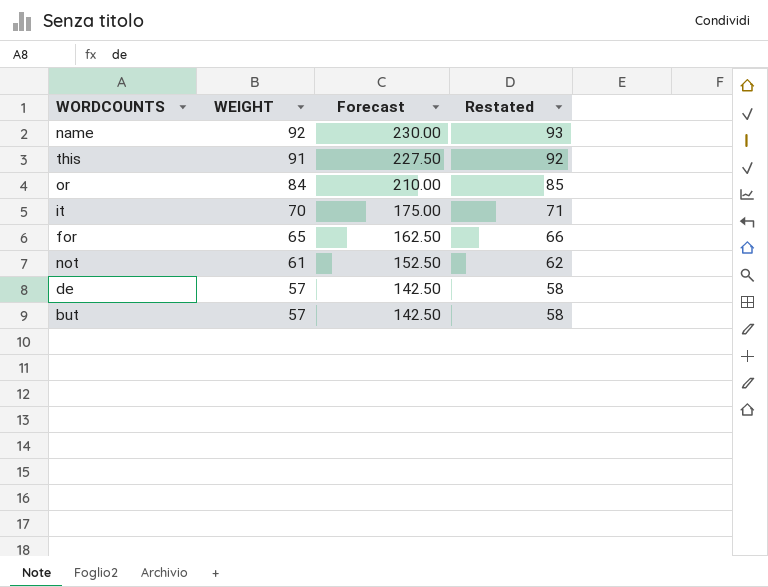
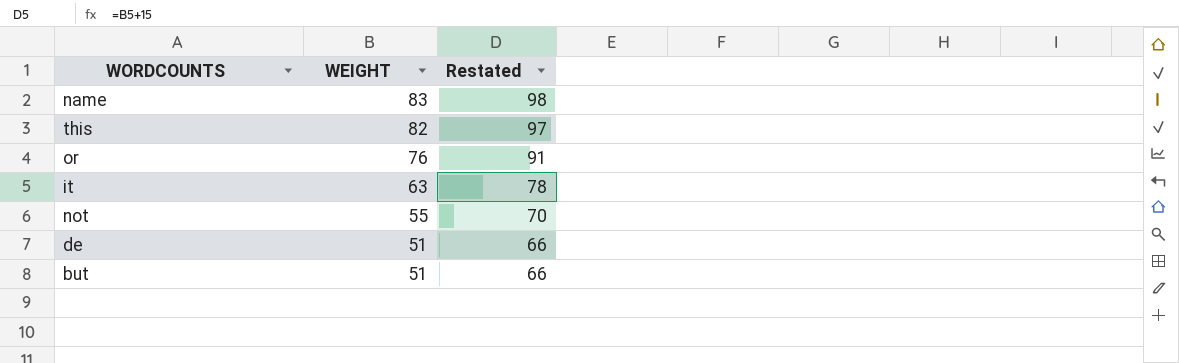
column Forecast | formula: [WEIGHT] * 2.5 -> none
column Restated | formula: [WEIGHT] + 1 -> [WEIGHT] + 15
row for: 65 | 162.50 | 66 -> none
name | WEIGHT: 92 -> 83
this | WEIGHT: 91 -> 82
or | WEIGHT: 84 -> 76
it | WEIGHT: 70 -> 63
not | WEIGHT: 61 -> 55
de | WEIGHT: 57 -> 51
but | WEIGHT: 57 -> 51

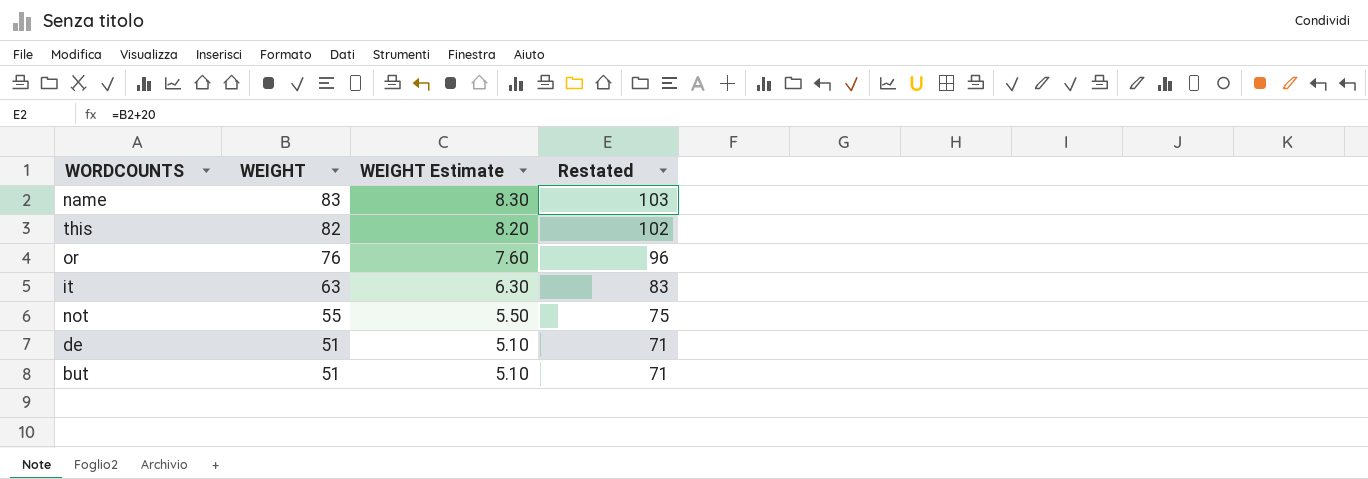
column WEIGHT Estimate | formula: none -> [WEIGHT] * 0.1
column Restated | formula: [WEIGHT] + 15 -> [WEIGHT] + 20

